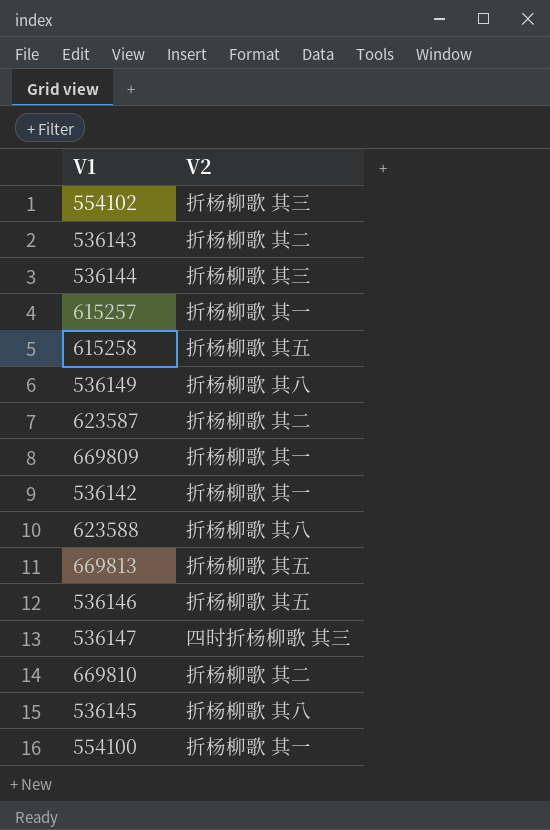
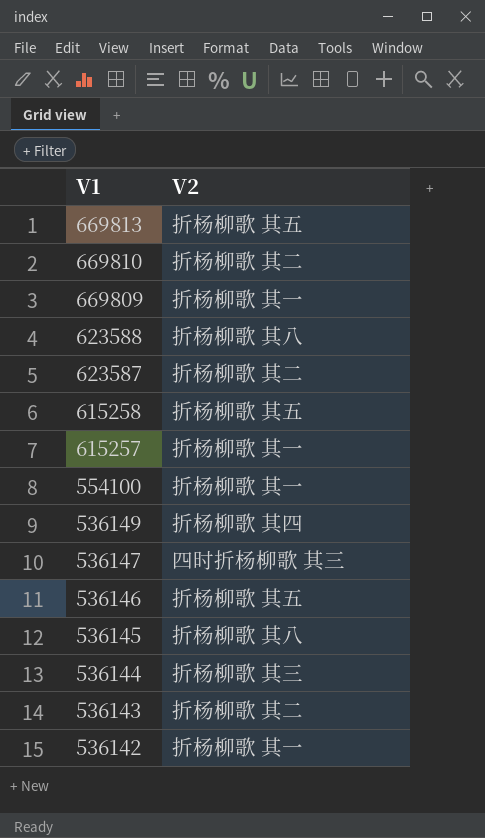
row order: none -> V1 descending
row 554102: 折杨柳歌 其三 -> none
536149 | V2: 折杨柳歌 其八 -> 折杨柳歌 其四

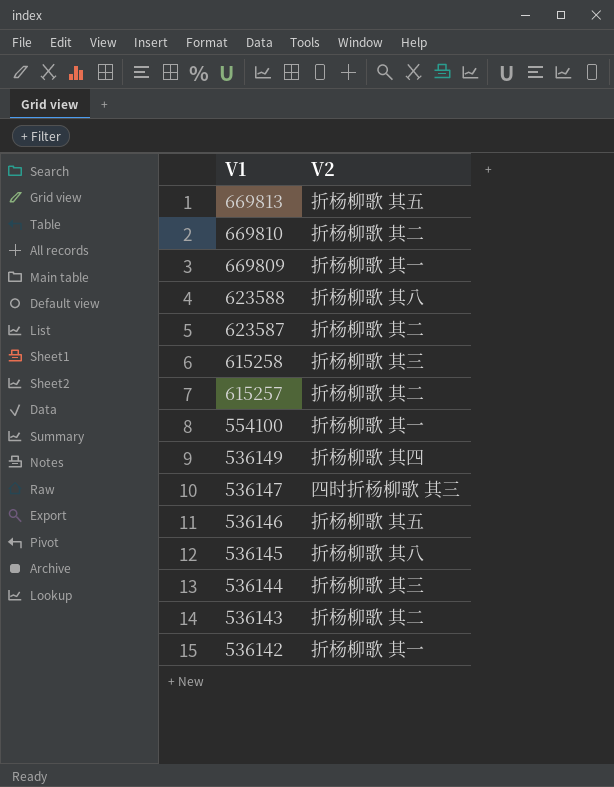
615258 | V2: 折杨柳歌 其五 -> 折杨柳歌 其三
615257 | V2: 折杨柳歌 其一 -> 折杨柳歌 其二

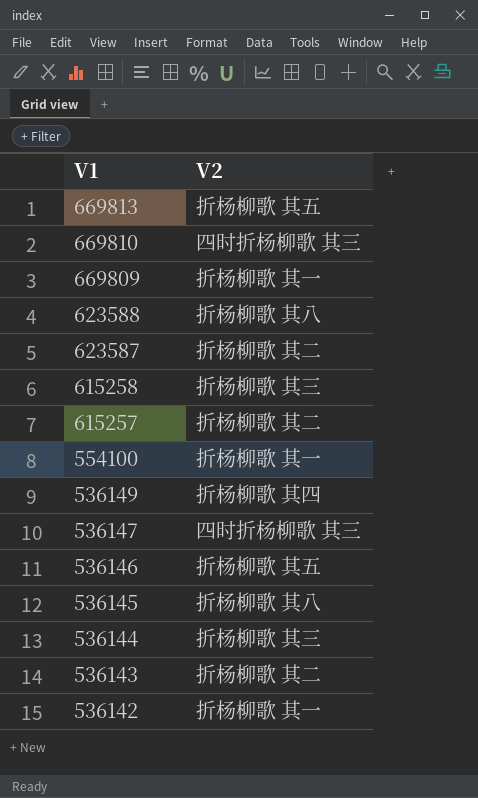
669810 | V2: 折杨柳歌 其二 -> 四时折杨柳歌 其三

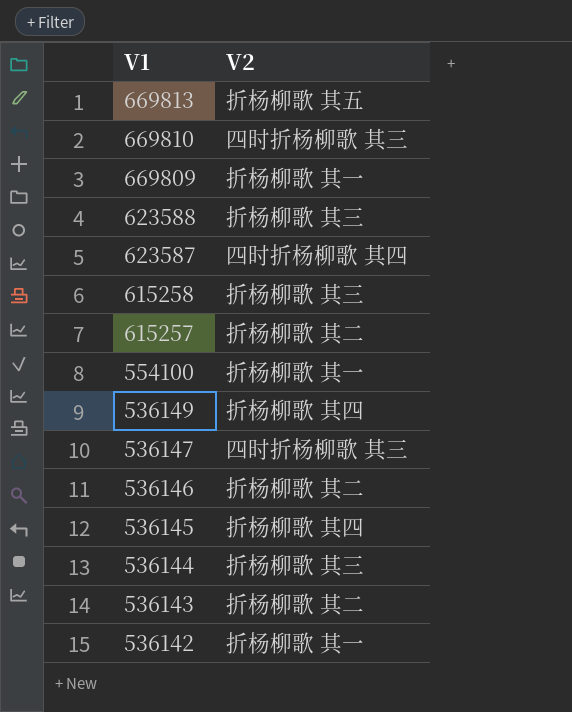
623588 | V2: 折杨柳歌 其八 -> 折杨柳歌 其三
623587 | V2: 折杨柳歌 其二 -> 四时折杨柳歌 其四
536146 | V2: 折杨柳歌 其五 -> 折杨柳歌 其二
536145 | V2: 折杨柳歌 其八 -> 折杨柳歌 其四

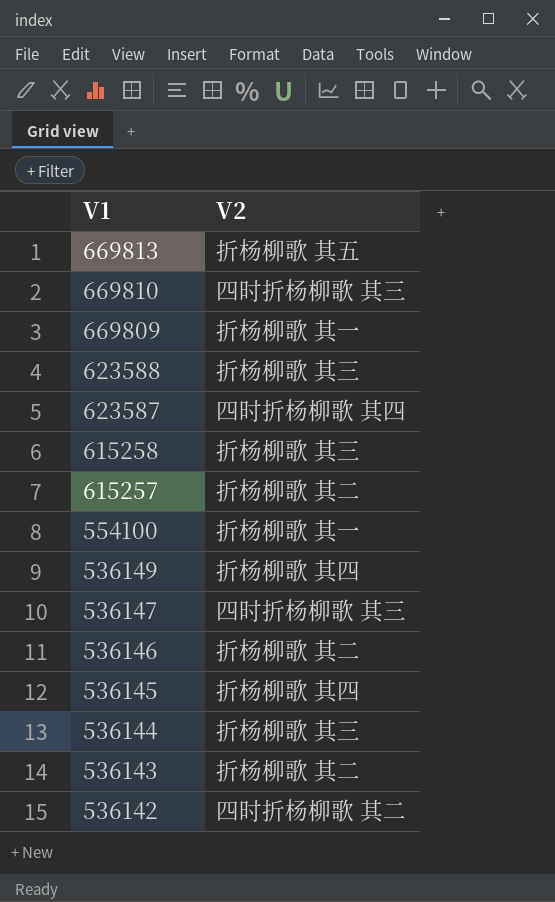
536142 | V2: 折杨柳歌 其一 -> 四时折杨柳歌 其二

